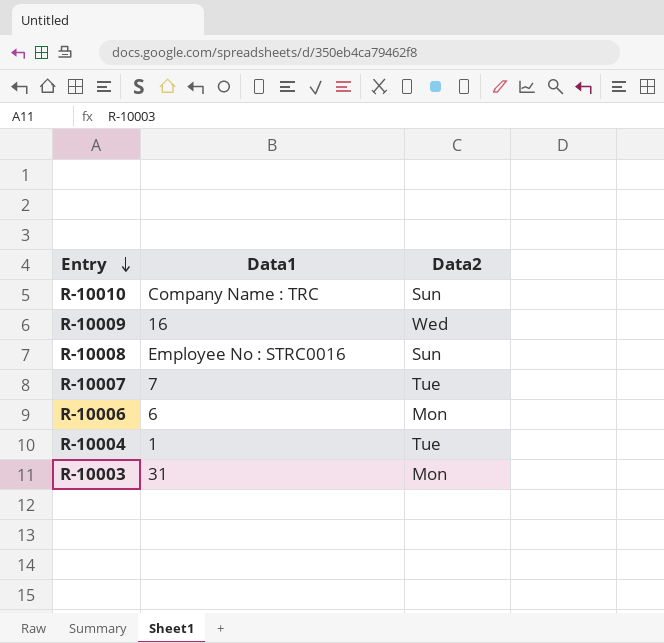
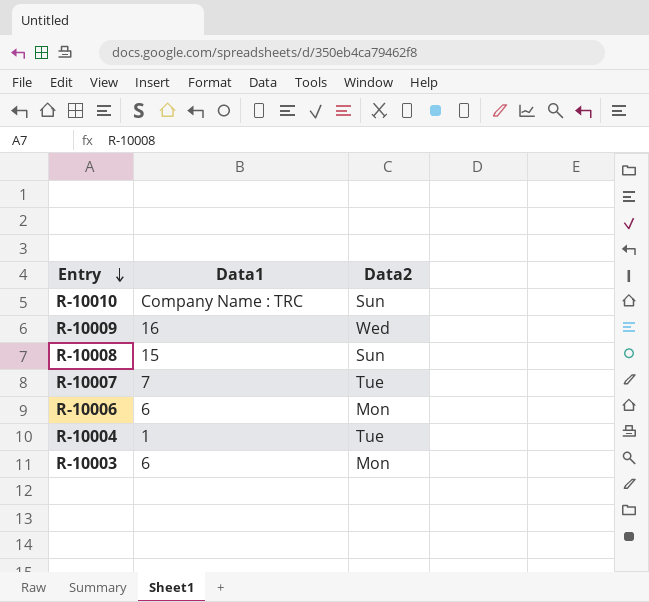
R-10008 | Data1: Employee No : STRC0016 -> 15
R-10003 | Data1: 31 -> 6

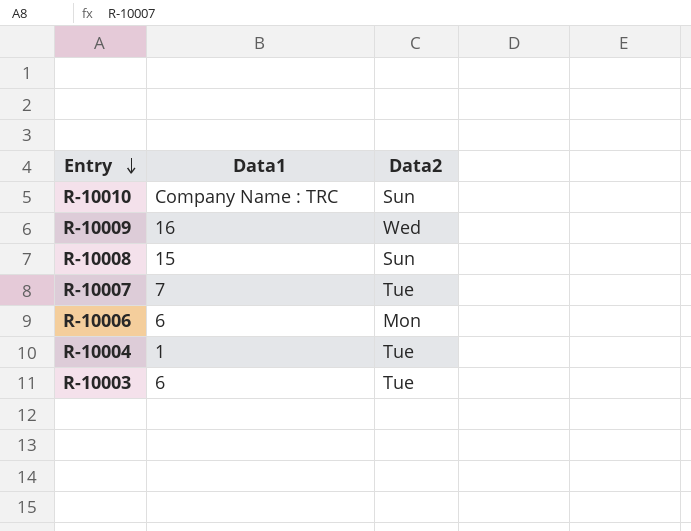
R-10003 | Data2: Mon -> Tue

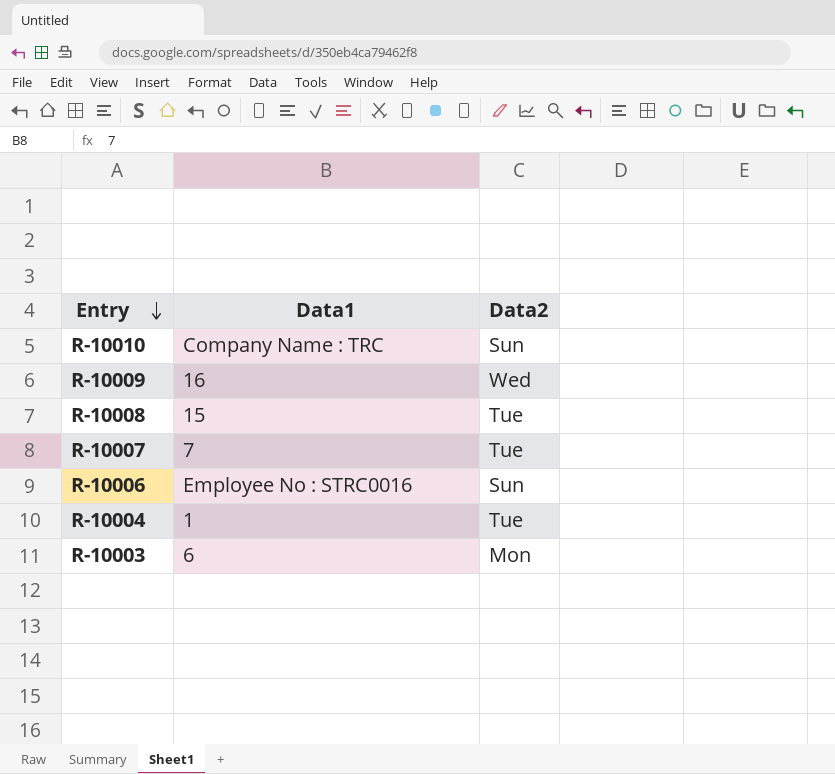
R-10008 | Data2: Sun -> Tue
R-10006 | Data1: 6 -> Employee No : STRC0016
R-10006 | Data2: Mon -> Sun
R-10003 | Data2: Tue -> Mon

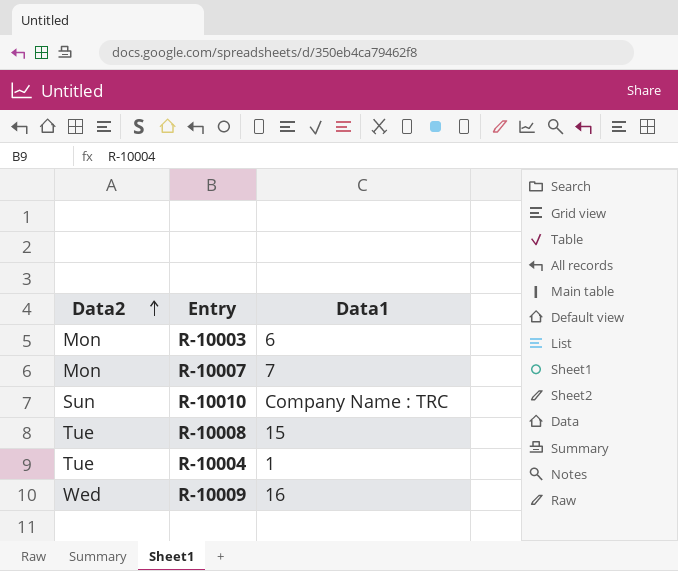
row order: Entry descending -> Data2 ascending
column Data2 | position: 3 -> 1
row R-10006: Employee No : STRC0016 | Sun -> none
R-10007 | Data2: Tue -> Mon

